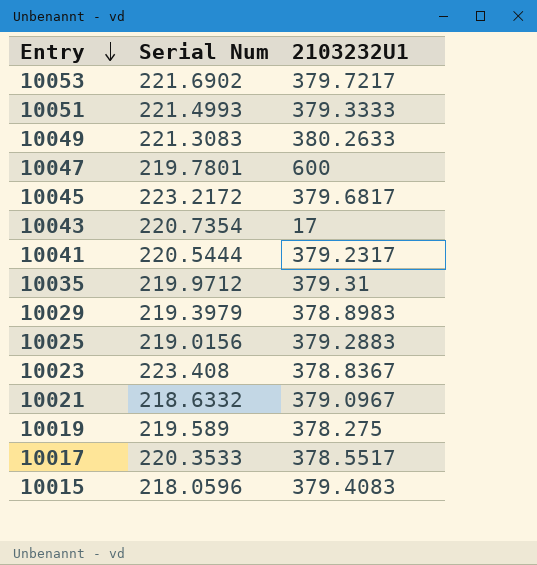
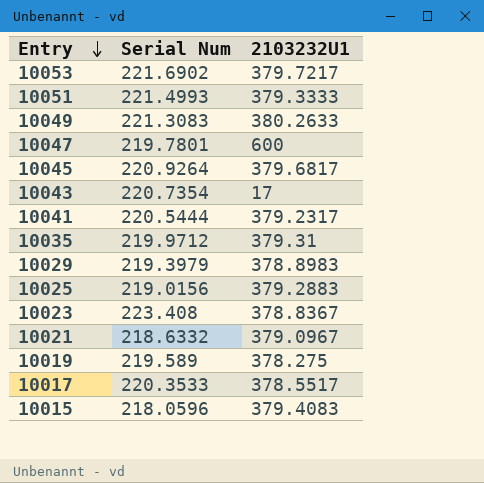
10045 | Serial Num: 223.2172 -> 220.9264

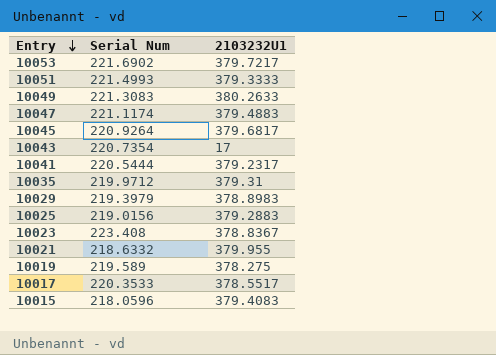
10047 | Serial Num: 219.7801 -> 221.1174
10047 | 2103232U1: 600 -> 379.4883
10021 | 2103232U1: 379.0967 -> 379.955

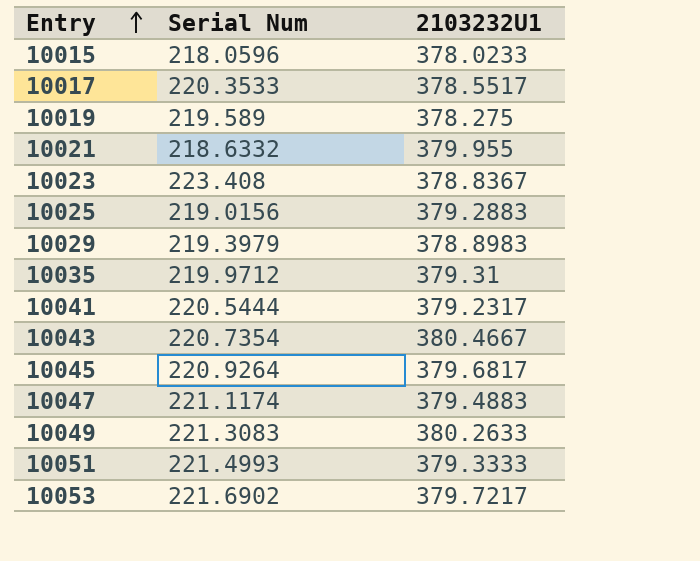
row order: Entry descending -> Entry ascending
10015 | 2103232U1: 379.4083 -> 378.0233
10043 | 2103232U1: 17 -> 380.4667

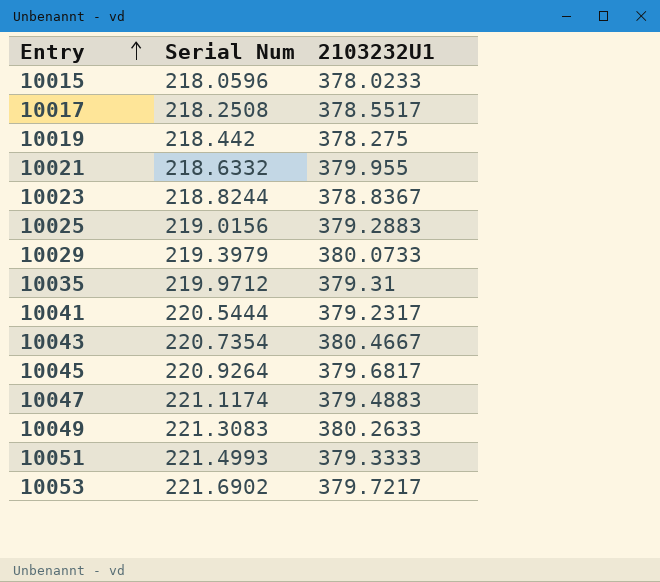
10017 | Serial Num: 220.3533 -> 218.2508
10019 | Serial Num: 219.589 -> 218.442
10023 | Serial Num: 223.408 -> 218.8244
10029 | 2103232U1: 378.8983 -> 380.0733

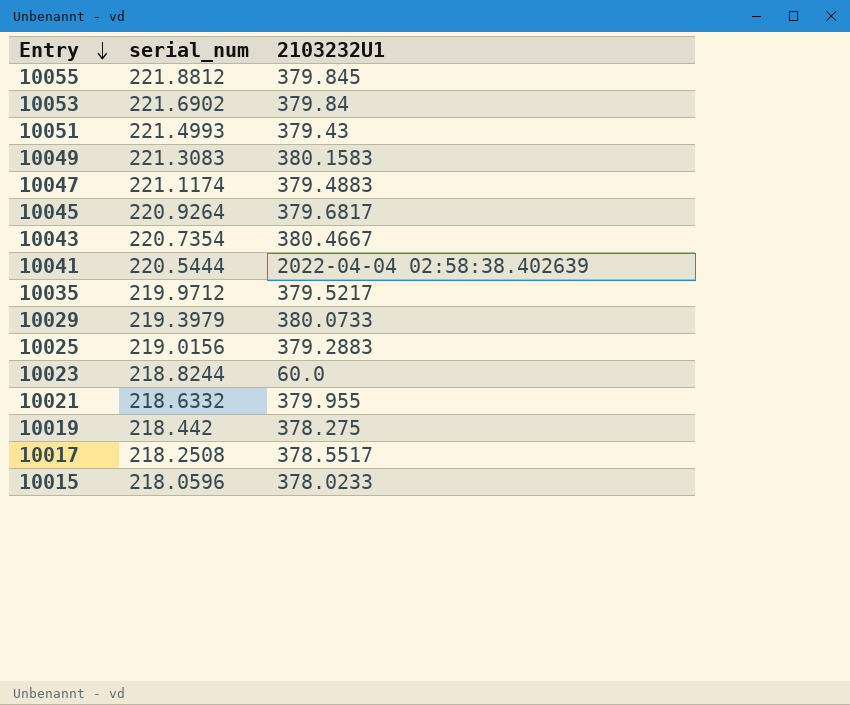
row order: Entry ascending -> Entry descending
column name: Serial Num -> serial_num
row 10055: none -> 221.8812 | 379.845
10053 | 2103232U1: 379.7217 -> 379.84
10051 | 2103232U1: 379.3333 -> 379.43
10049 | 2103232U1: 380.2633 -> 380.1583
10041 | 2103232U1: 379.2317 -> 2022-04-04 02:58:38.402639
10035 | 2103232U1: 379.31 -> 379.5217
10023 | 2103232U1: 378.8367 -> 60.0

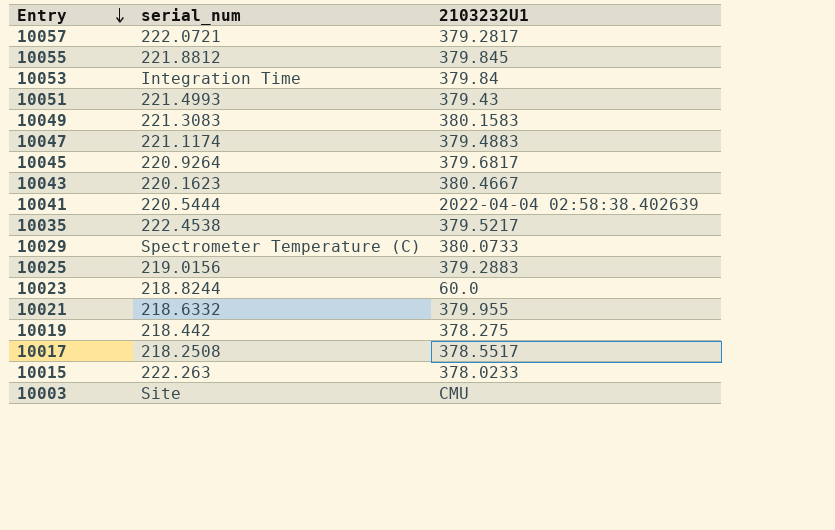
row 10057: none -> 222.0721 | 379.2817
10053 | serial_num: 221.6902 -> Integration Time
10043 | serial_num: 220.7354 -> 220.1623
10035 | serial_num: 219.9712 -> 222.4538
10029 | serial_num: 219.3979 -> Spectrometer Temperature (C)
10015 | serial_num: 218.0596 -> 222.263
row 10003: none -> Site | CMU

